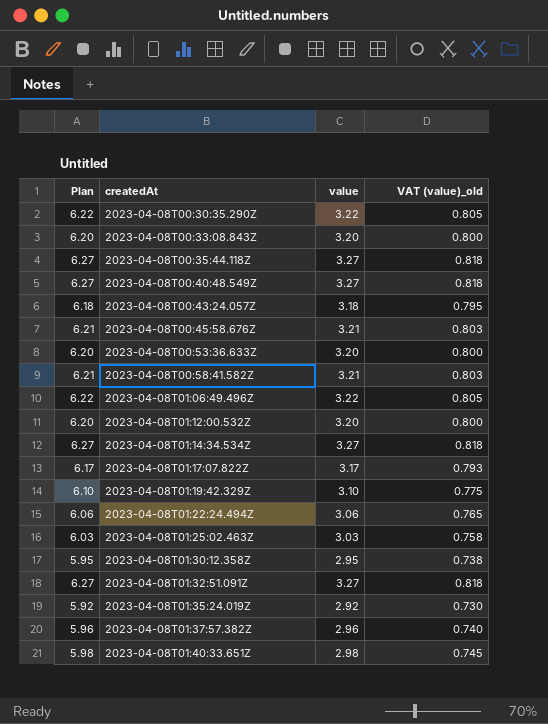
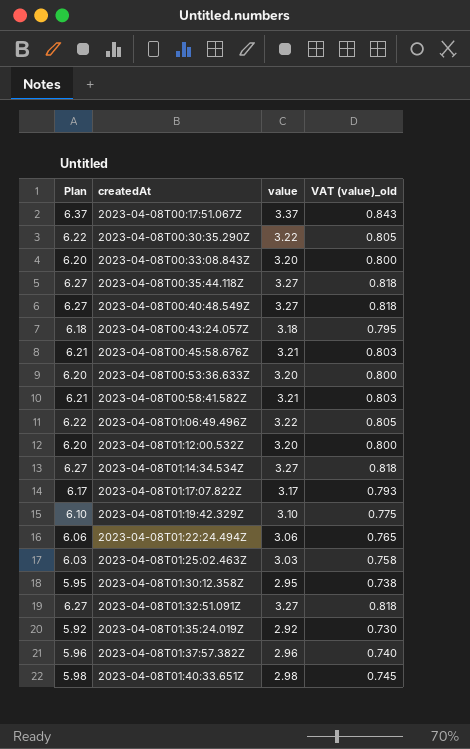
row 2023-04-08T00:17:51.067Z: none -> 6.37 | 3.37 | 0.843

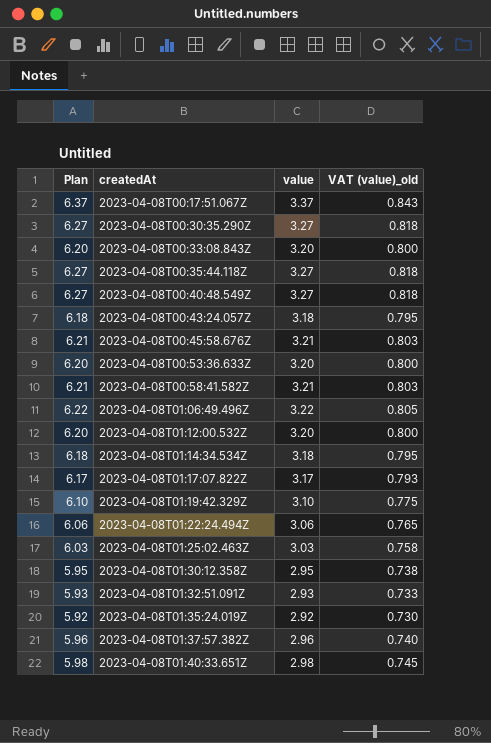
2023-04-08T00:30:35.290Z | Plan: 6.22 -> 6.27
2023-04-08T00:30:35.290Z | value: 3.22 -> 3.27
2023-04-08T00:30:35.290Z | VAT (value)_old: 0.805 -> 0.818
2023-04-08T01:14:34.534Z | Plan: 6.27 -> 6.18
2023-04-08T01:14:34.534Z | value: 3.27 -> 3.18
2023-04-08T01:14:34.534Z | VAT (value)_old: 0.818 -> 0.795
2023-04-08T01:32:51.091Z | Plan: 6.27 -> 5.93
2023-04-08T01:32:51.091Z | value: 3.27 -> 2.93
2023-04-08T01:32:51.091Z | VAT (value)_old: 0.818 -> 0.733

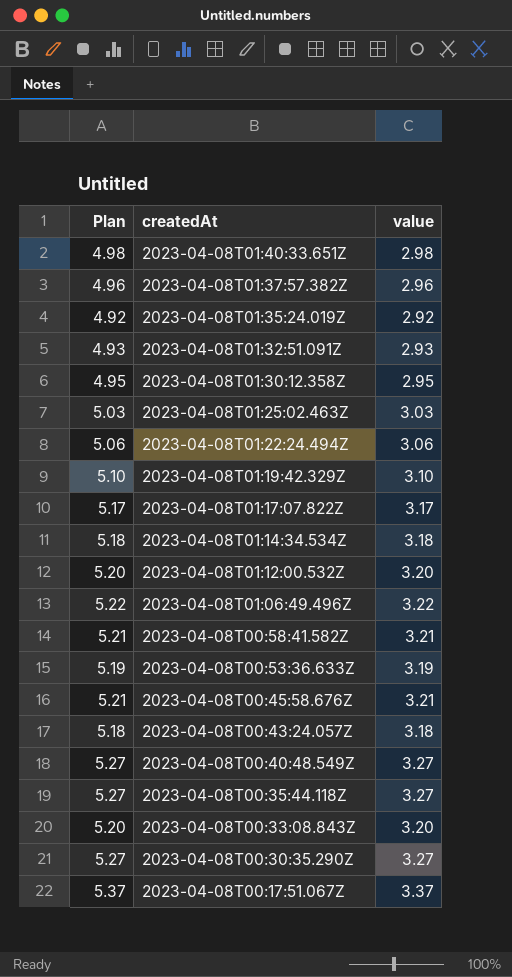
row order: createdAt ascending -> createdAt descending
column VAT (value)_old | formula: [value] * 0.25 -> none
column Plan | formula: [value] + 3 -> [value] + 2
2023-04-08T00:53:36.633Z | value: 3.20 -> 3.19

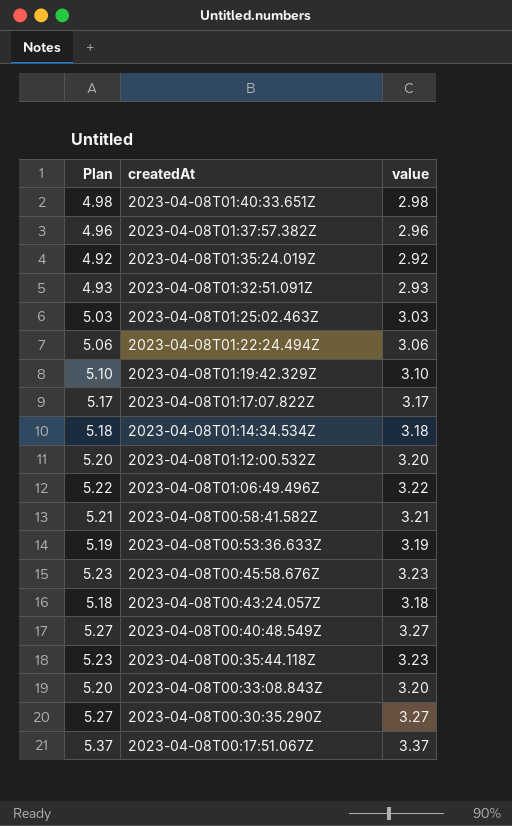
row 2023-04-08T01:30:12.358Z: 4.95 | 2.95 -> none
2023-04-08T00:45:58.676Z | Plan: 5.21 -> 5.23
2023-04-08T00:45:58.676Z | value: 3.21 -> 3.23
2023-04-08T00:35:44.118Z | Plan: 5.27 -> 5.23
2023-04-08T00:35:44.118Z | value: 3.27 -> 3.23

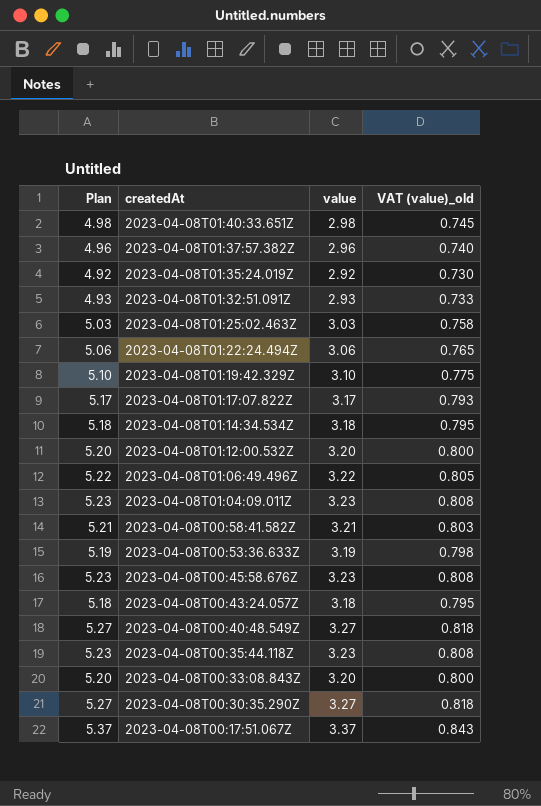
column VAT (value)_old | formula: none -> [value] * 0.25
row 2023-04-08T01:04:09.011Z: none -> 5.23 | 3.23 | 0.808

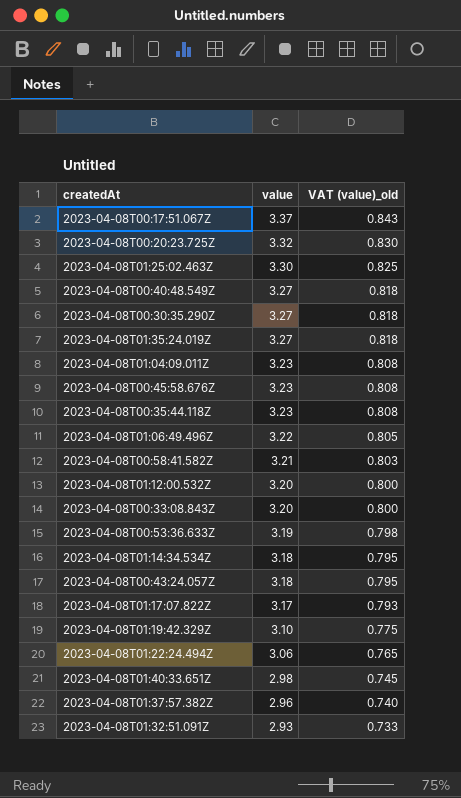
row order: createdAt descending -> value descending
column Plan | formula: [value] + 2 -> none
row 2023-04-08T00:20:23.725Z: none -> 3.32 | 0.830
2023-04-08T01:25:02.463Z | value: 3.03 -> 3.30
2023-04-08T01:25:02.463Z | VAT (value)_old: 0.758 -> 0.825
2023-04-08T01:35:24.019Z | value: 2.92 -> 3.27
2023-04-08T01:35:24.019Z | VAT (value)_old: 0.730 -> 0.818

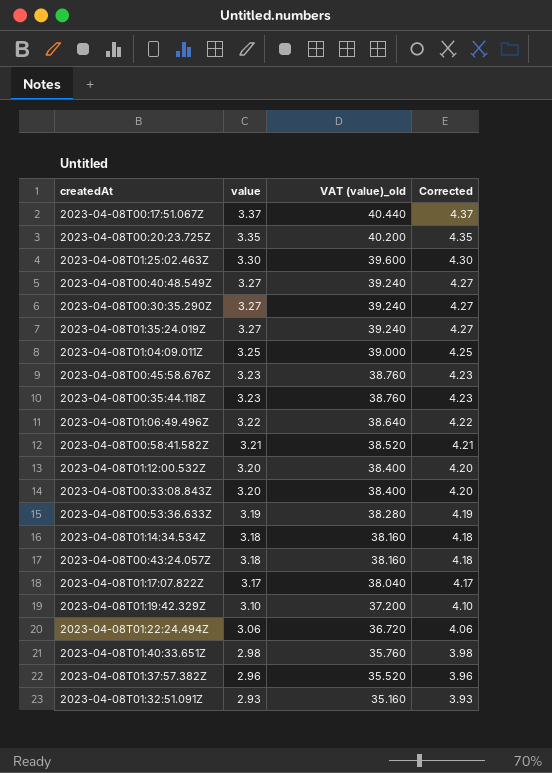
column VAT (value)_old | formula: [value] * 0.25 -> [value] * 12
column Corrected | formula: none -> [value] + 1
2023-04-08T00:20:23.725Z | value: 3.32 -> 3.35
2023-04-08T01:04:09.011Z | value: 3.23 -> 3.25

